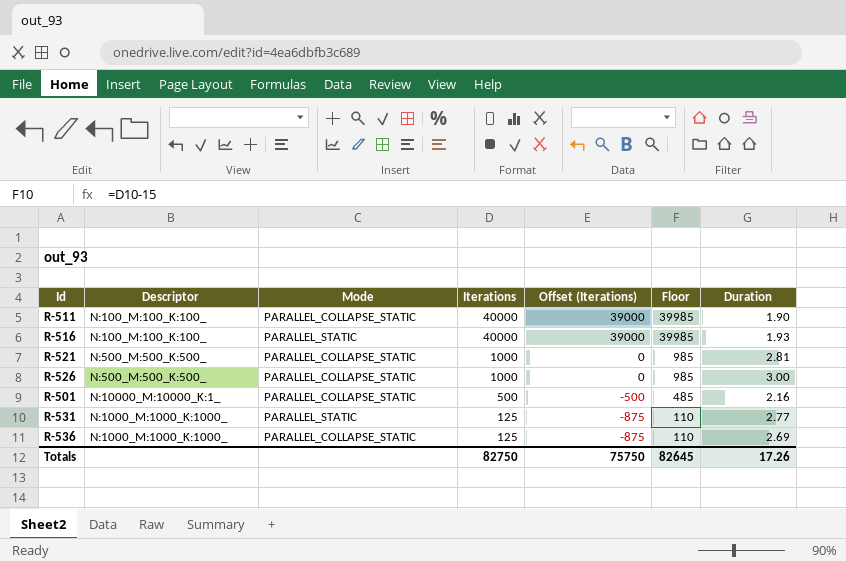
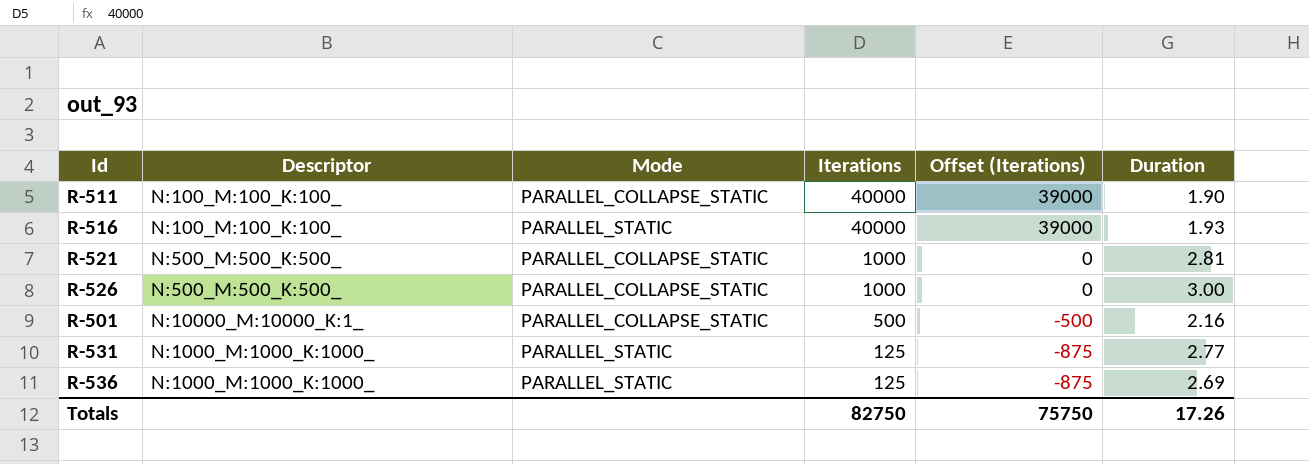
column Floor | formula: [Iterations] - 15 -> none
R-536 | Mode: PARALLEL_COLLAPSE_STATIC -> PARALLEL_STATIC

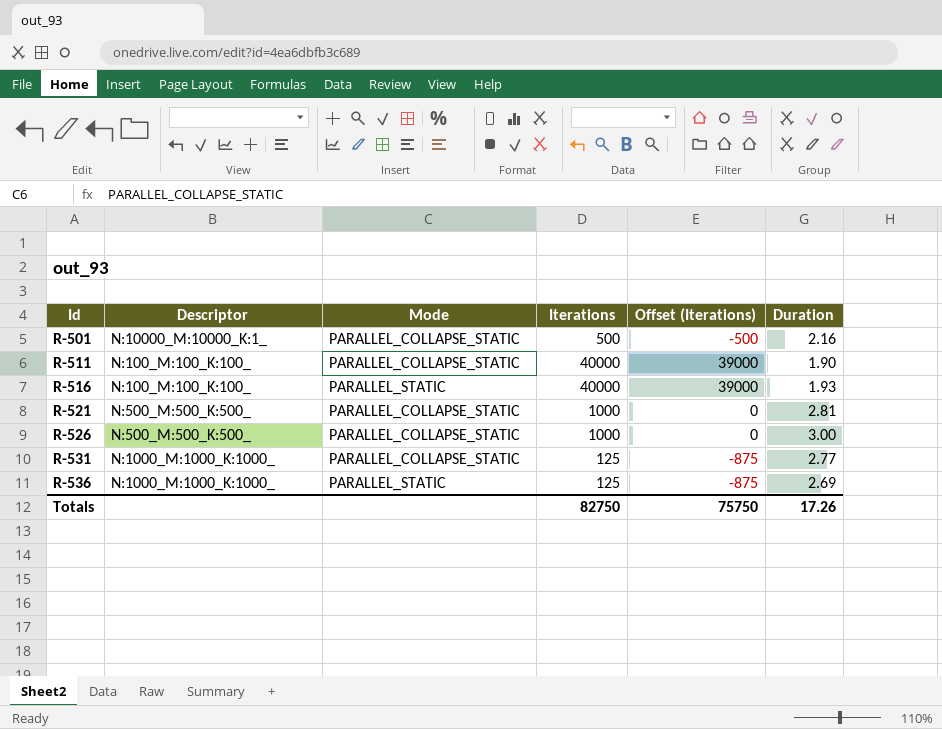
row order: Iterations descending -> Id ascending
R-531 | Mode: PARALLEL_STATIC -> PARALLEL_COLLAPSE_STATIC

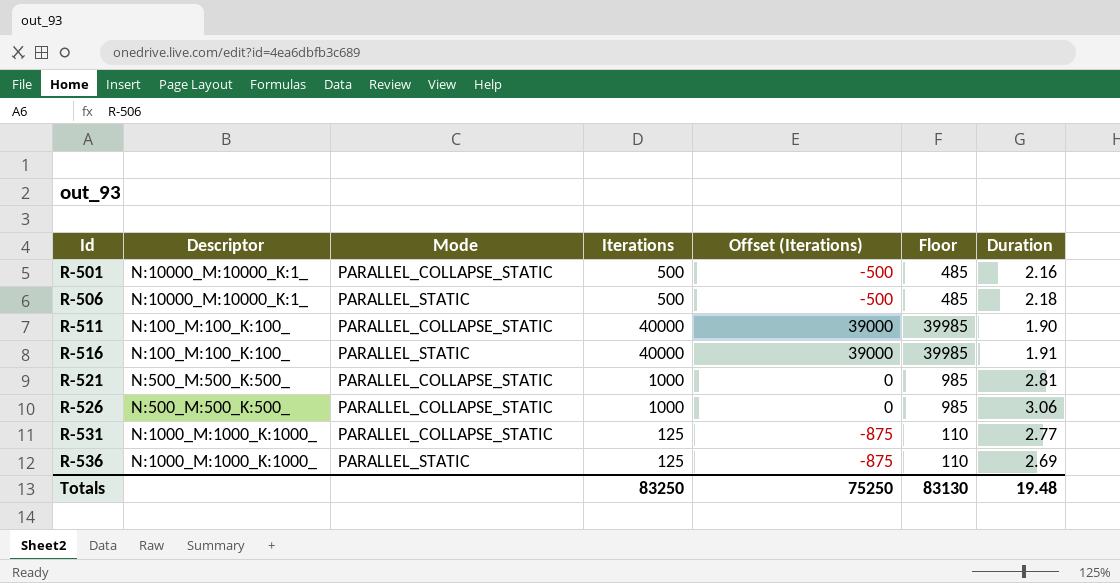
column Floor | formula: none -> [Iterations] - 15
row R-506: none -> N:10000_M:10000_K:1_ | PARALLEL_STATIC | 500 | -500 | 485 | 2.18
R-516 | Duration: 1.93 -> 1.91
R-526 | Duration: 3.00 -> 3.06
Totals | Iterations: 82750 -> 83250
Totals | Offset (Iterations): 75750 -> 75250
Totals | Duration: 17.26 -> 19.48

